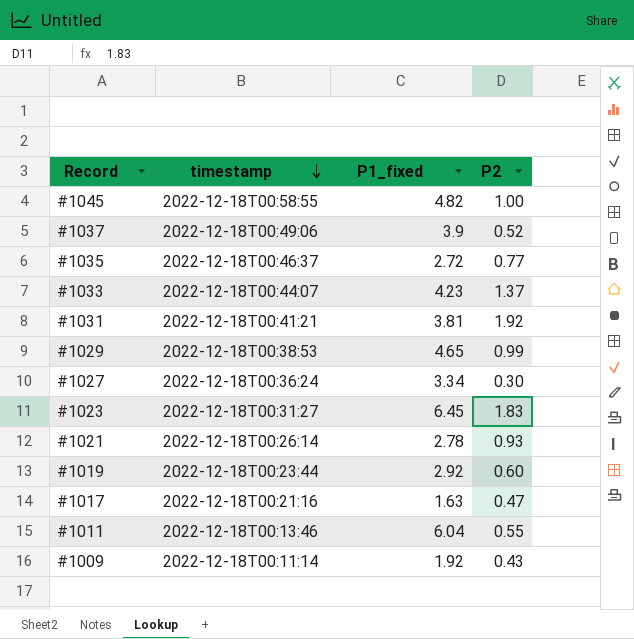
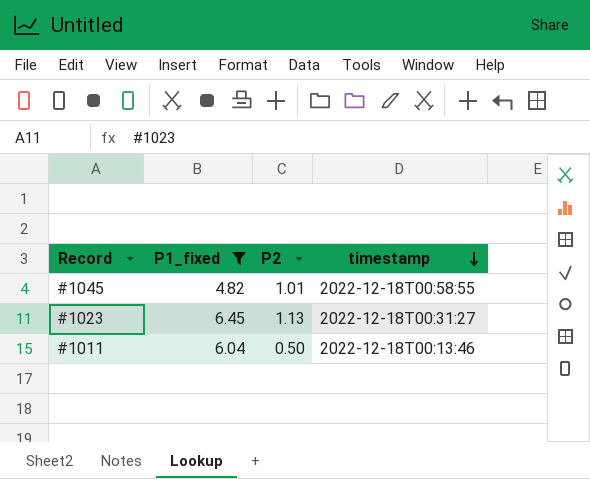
filter: none -> P1_fixed >= 4.82
column timestamp | position: 2 -> 4
#1045 | P2: 1.00 -> 1.01
#1023 | P2: 1.83 -> 1.13
#1011 | P2: 0.55 -> 0.50

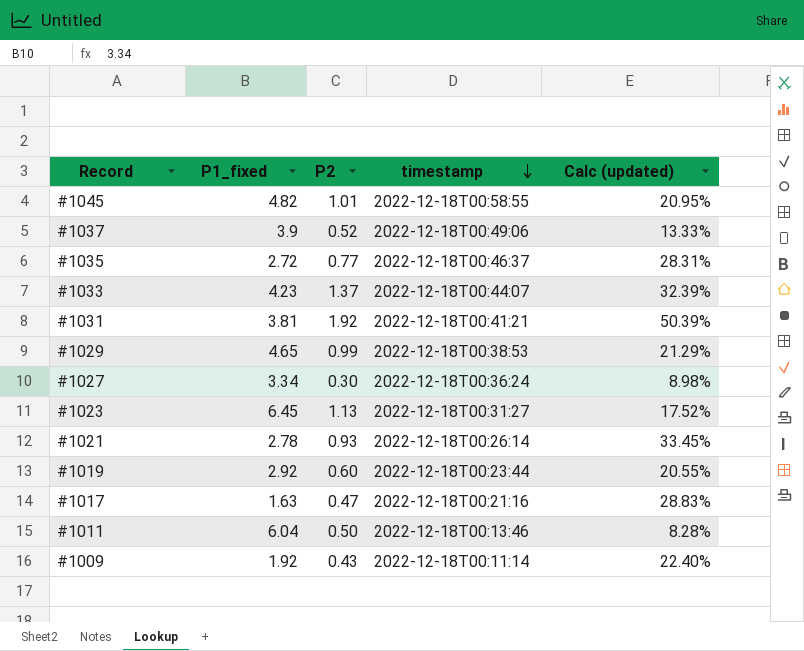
filter: P1_fixed >= 4.82 -> none
column Calc (updated) | formula: none -> [P2] / [P1_fixed]

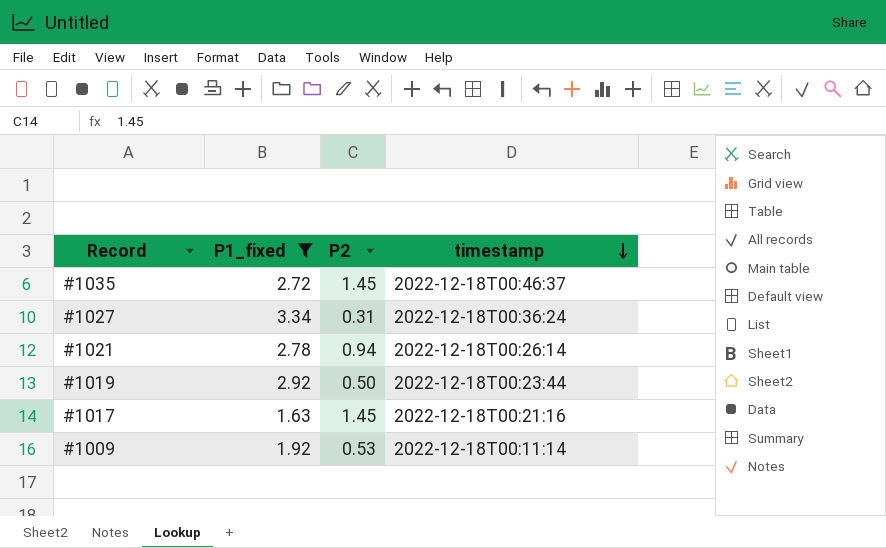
filter: none -> P1_fixed <= 3.34
column Calc (updated) | formula: [P2] / [P1_fixed] -> none
#1035 | P2: 0.77 -> 1.45
#1027 | P2: 0.30 -> 0.31
#1021 | P2: 0.93 -> 0.94
#1019 | P2: 0.60 -> 0.50
#1017 | P2: 0.47 -> 1.45
#1009 | P2: 0.43 -> 0.53

